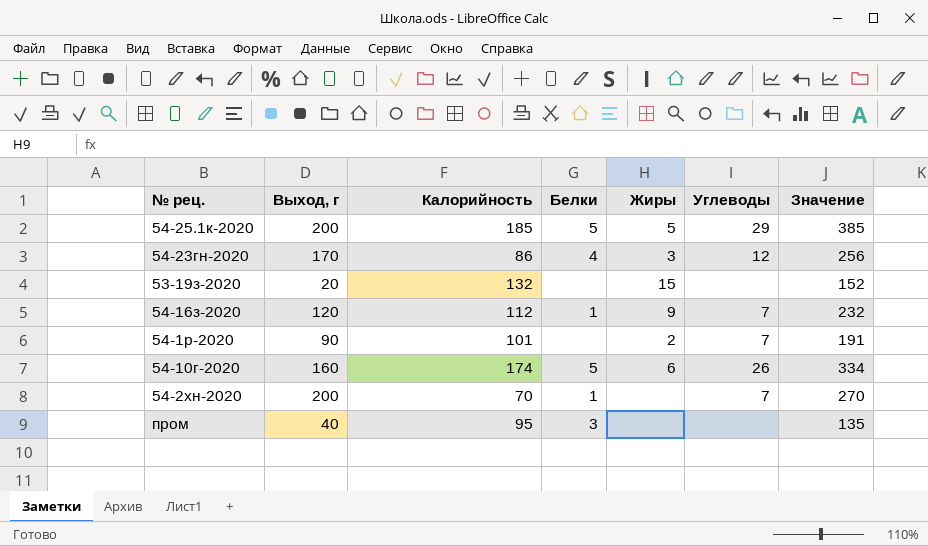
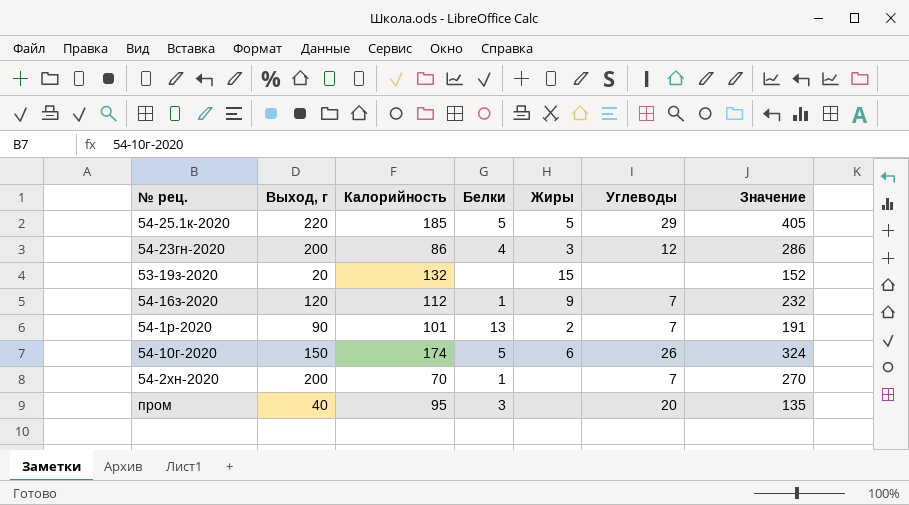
54-25.1к-2020 | Выход, г: 200 -> 220
54-25.1к-2020 | Значение: 385 -> 405
54-23гн-2020 | Выход, г: 170 -> 200
54-23гн-2020 | Значение: 256 -> 286
54-1р-2020 | Белки: none -> 13
54-10г-2020 | Выход, г: 160 -> 150
54-10г-2020 | Значение: 334 -> 324
пром | Углеводы: none -> 20

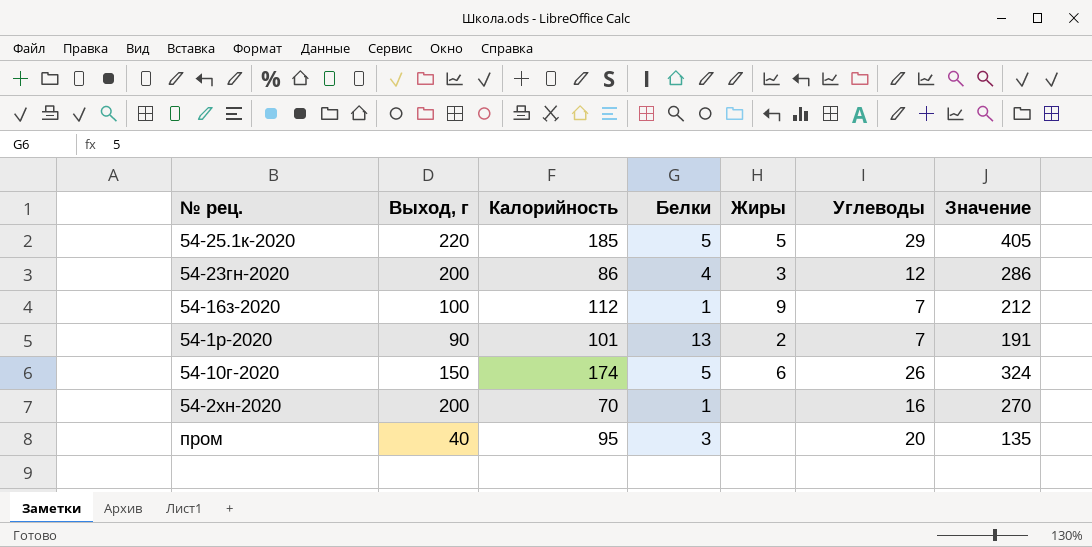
row 53-19з-2020: 20 | 132 | none | 15 | none | 152 -> none
54-16з-2020 | Выход, г: 120 -> 100
54-16з-2020 | Значение: 232 -> 212
54-2хн-2020 | Углеводы: 7 -> 16

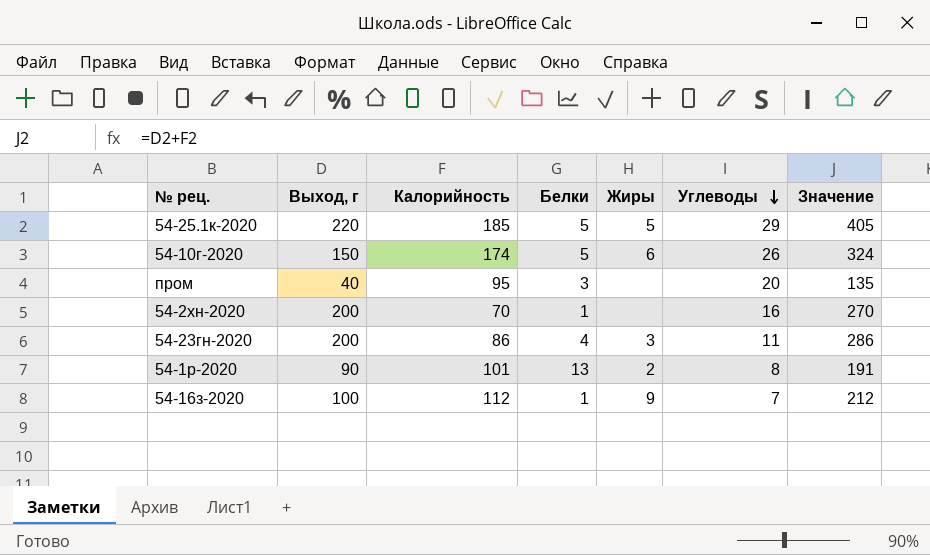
row order: none -> Углеводы descending
54-23гн-2020 | Углеводы: 12 -> 11
54-1р-2020 | Углеводы: 7 -> 8

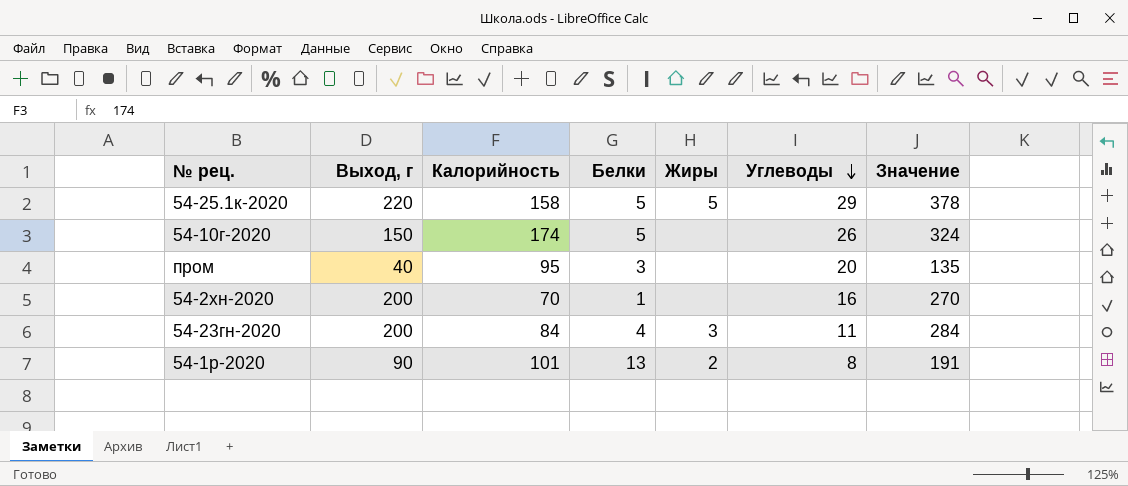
row 54-16з-2020: 100 | 112 | 1 | 9 | 7 | 212 -> none
54-25.1к-2020 | Калорийность: 185 -> 158
54-25.1к-2020 | Значение: 405 -> 378
54-10г-2020 | Жиры: 6 -> none
54-23гн-2020 | Калорийность: 86 -> 84
54-23гн-2020 | Значение: 286 -> 284

